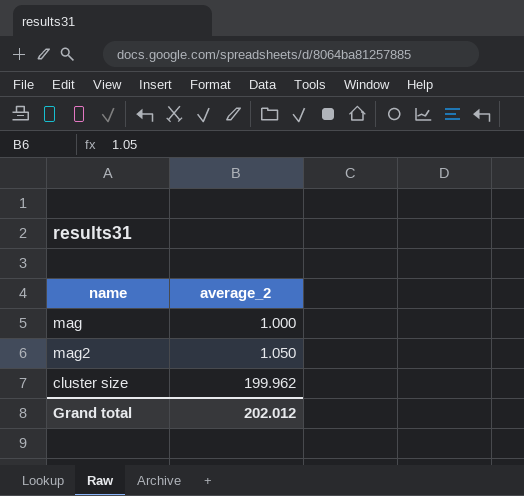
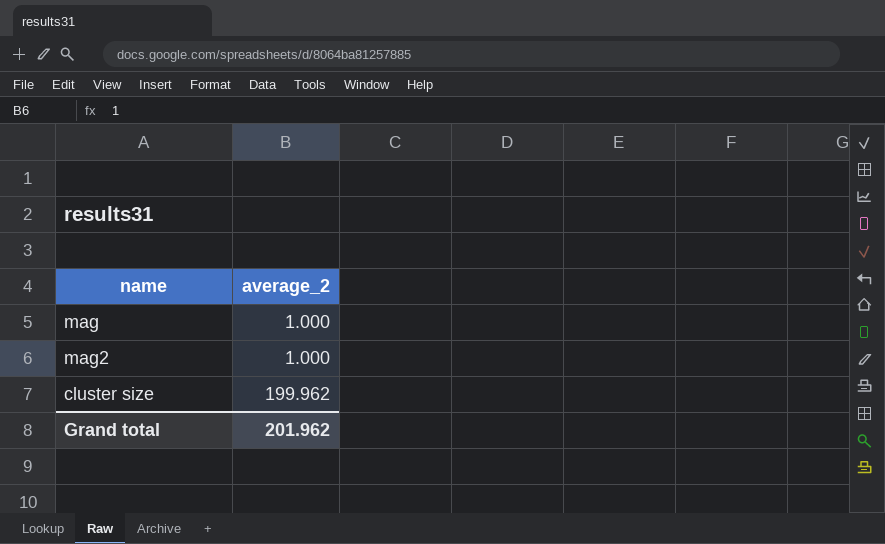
mag2 | average_2: 1.050 -> 1.000
Grand total | average_2: 202.012 -> 201.962

